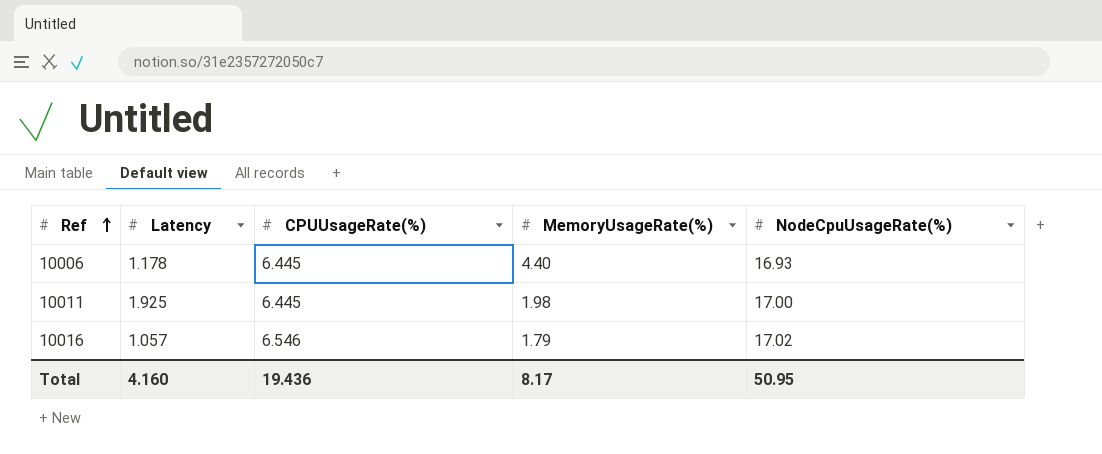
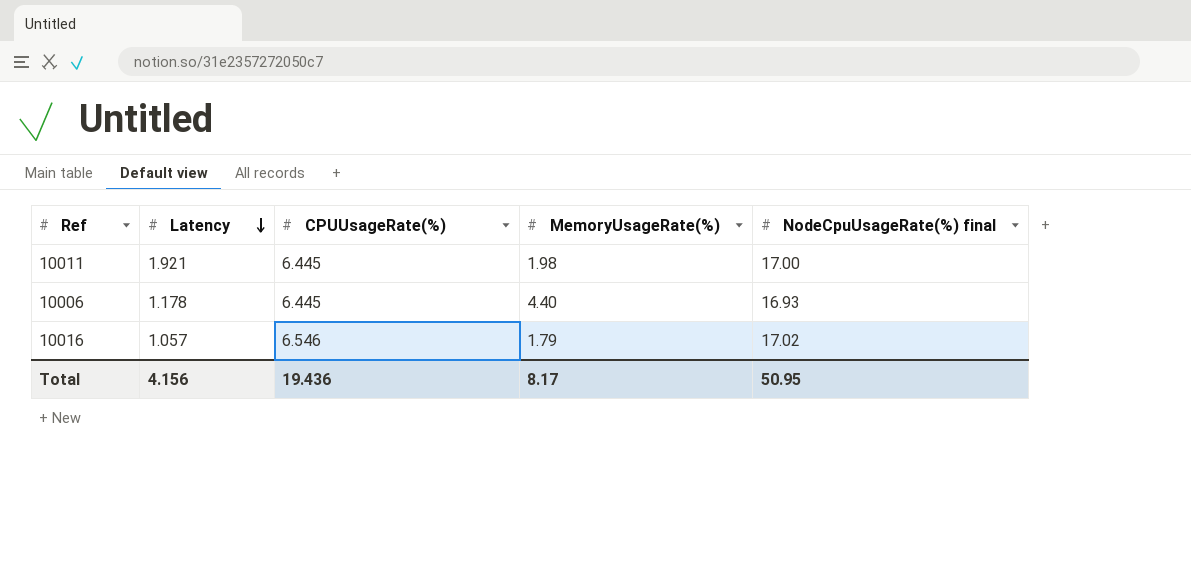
row order: Ref ascending -> Latency descending
column name: NodeCpuUsageRate(%) -> NodeCpuUsageRate(%) final
10011 | Latency: 1.925 -> 1.921
Total | Latency: 4.160 -> 4.156

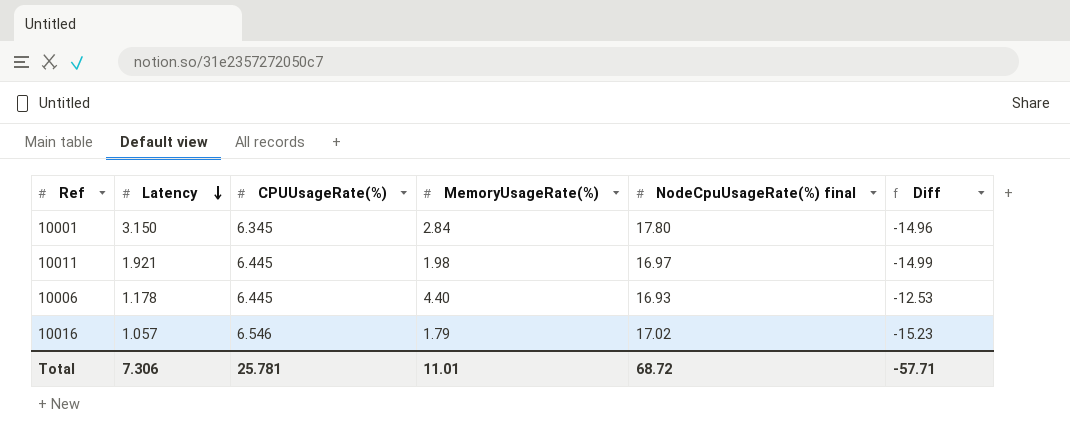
column Diff | formula: none -> [MemoryUsageRate(%)] - [NodeCpuUsageRate(%) final]
row 10001: none -> 3.150 | 6.345 | 2.84 | 17.80 | -14.96
10011 | NodeCpuUsageRate(%) final: 17.00 -> 16.97
Total | Latency: 4.156 -> 7.306
Total | CPUUsageRate(%): 19.436 -> 25.781
Total | MemoryUsageRate(%): 8.17 -> 11.01
Total | NodeCpuUsageRate(%) final: 50.95 -> 68.72

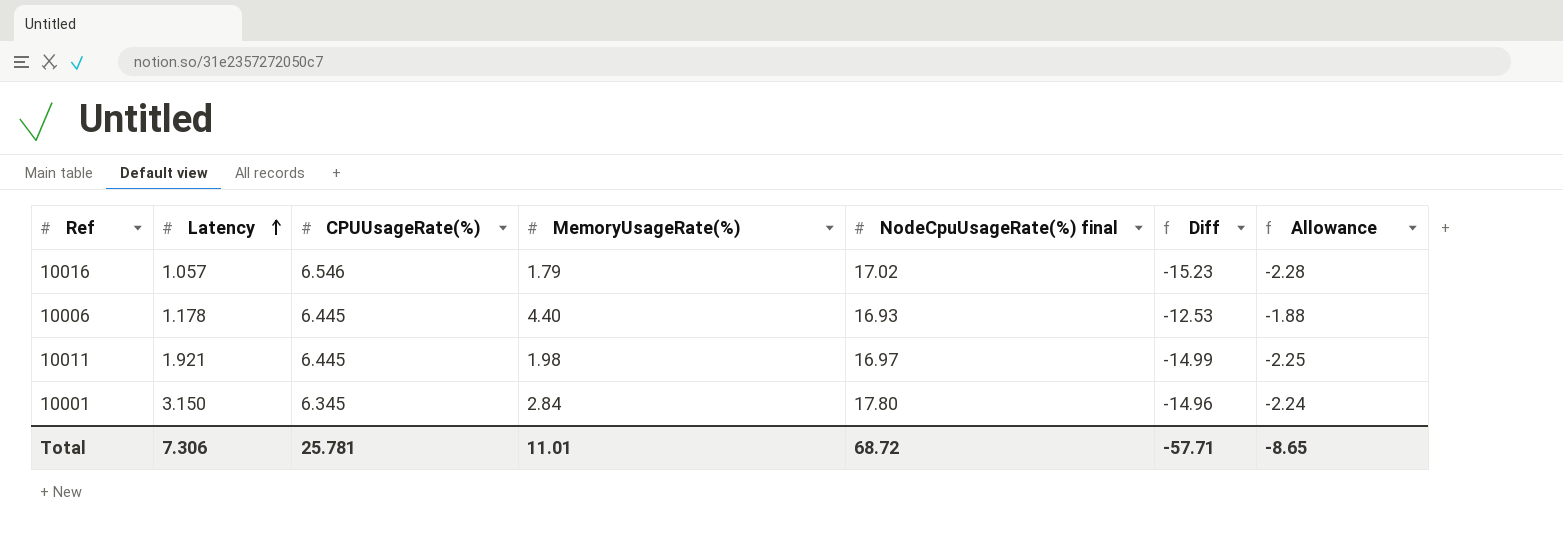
row order: Latency descending -> Latency ascending
column Allowance | formula: none -> [Diff] * 0.15

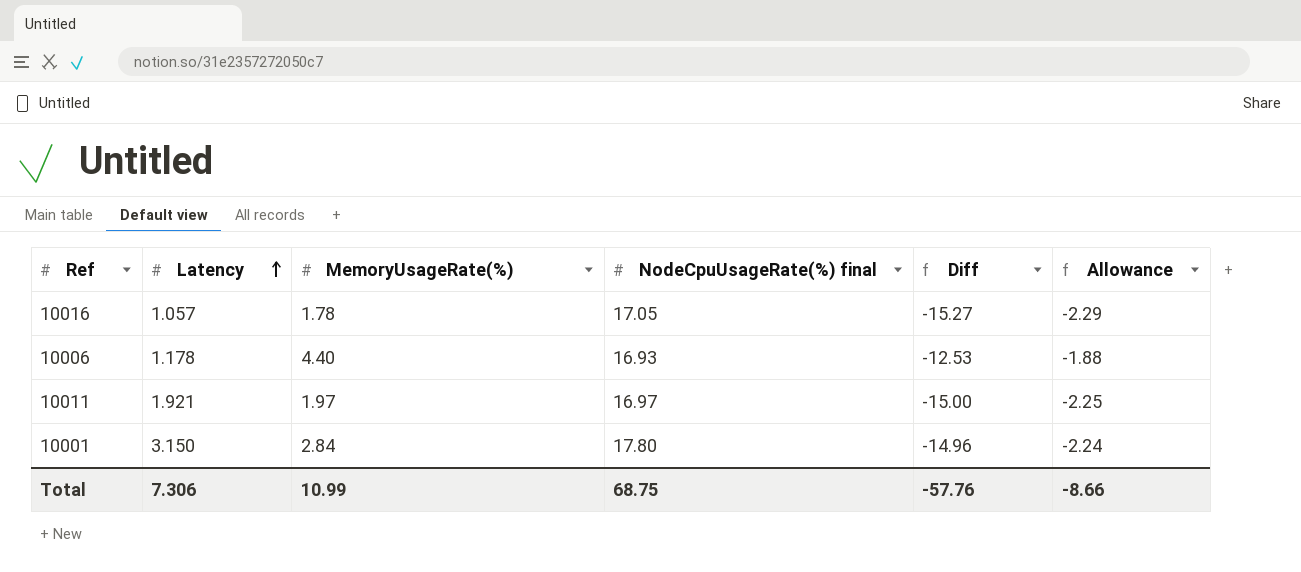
column CPUUsageRate(%) | position: 3 -> none
10016 | MemoryUsageRate(%): 1.79 -> 1.78
10016 | NodeCpuUsageRate(%) final: 17.02 -> 17.05
10016 | Diff: -15.23 -> -15.27
10016 | Allowance: -2.28 -> -2.29
10011 | MemoryUsageRate(%): 1.98 -> 1.97
10011 | Diff: -14.99 -> -15.00
Total | MemoryUsageRate(%): 11.01 -> 10.99
Total | NodeCpuUsageRate(%) final: 68.72 -> 68.75
Total | Diff: -57.71 -> -57.76
Total | Allowance: -8.65 -> -8.66

